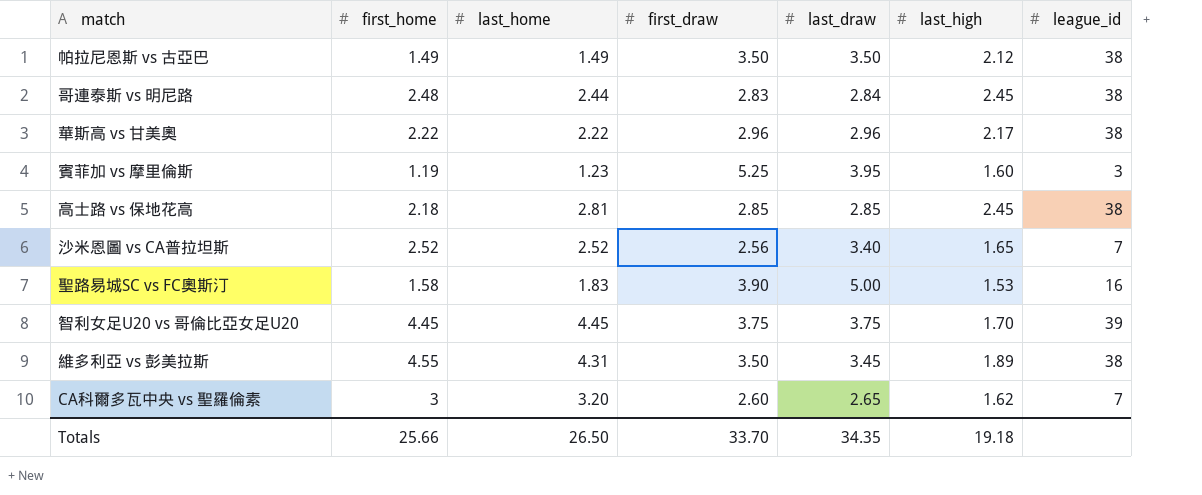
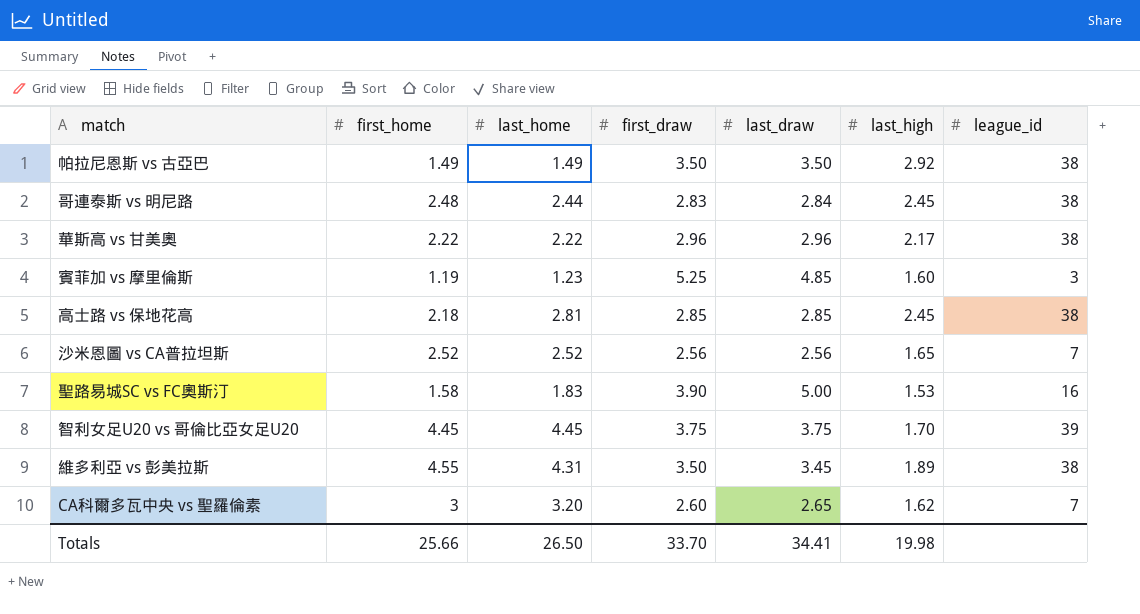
帕拉尼恩斯 vs 古亞巴 | last_high: 2.12 -> 2.92
賓菲加 vs 摩里倫斯 | last_draw: 3.95 -> 4.85
沙米恩圖 vs CA普拉坦斯 | last_draw: 3.40 -> 2.56
Totals | last_draw: 34.35 -> 34.41
Totals | last_high: 19.18 -> 19.98

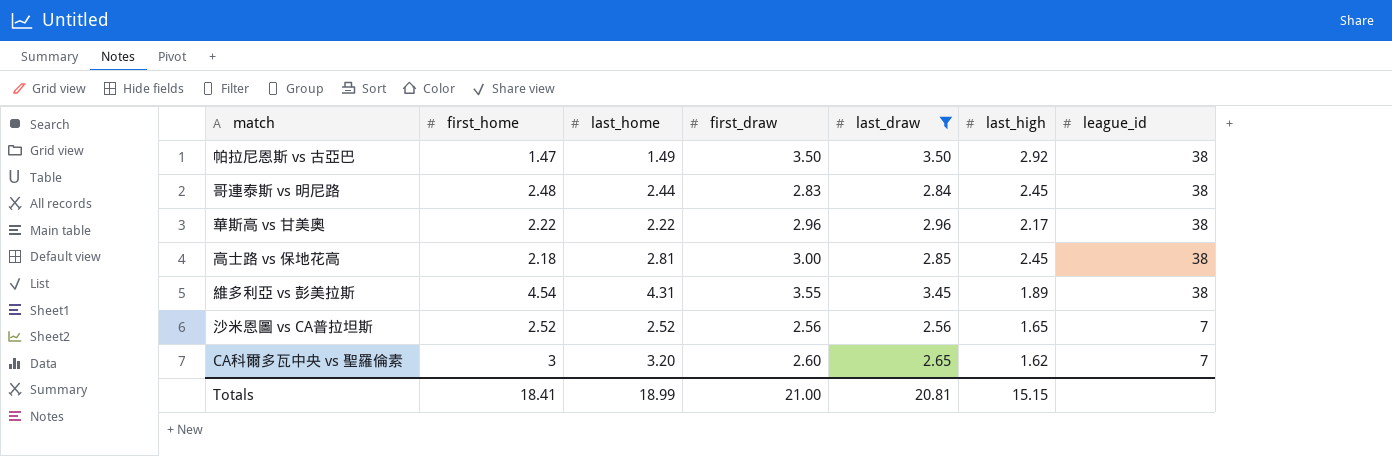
filter: none -> last_draw <= 3.50
row order: none -> league_id descending
帕拉尼恩斯 vs 古亞巴 | first_home: 1.49 -> 1.47
高士路 vs 保地花高 | first_draw: 2.85 -> 3.00
維多利亞 vs 彭美拉斯 | first_home: 4.55 -> 4.54
維多利亞 vs 彭美拉斯 | first_draw: 3.50 -> 3.55
Totals | first_home: 25.66 -> 18.41
Totals | last_home: 26.50 -> 18.99
Totals | first_draw: 33.70 -> 21.00
Totals | last_draw: 34.41 -> 20.81
Totals | last_high: 19.98 -> 15.15

